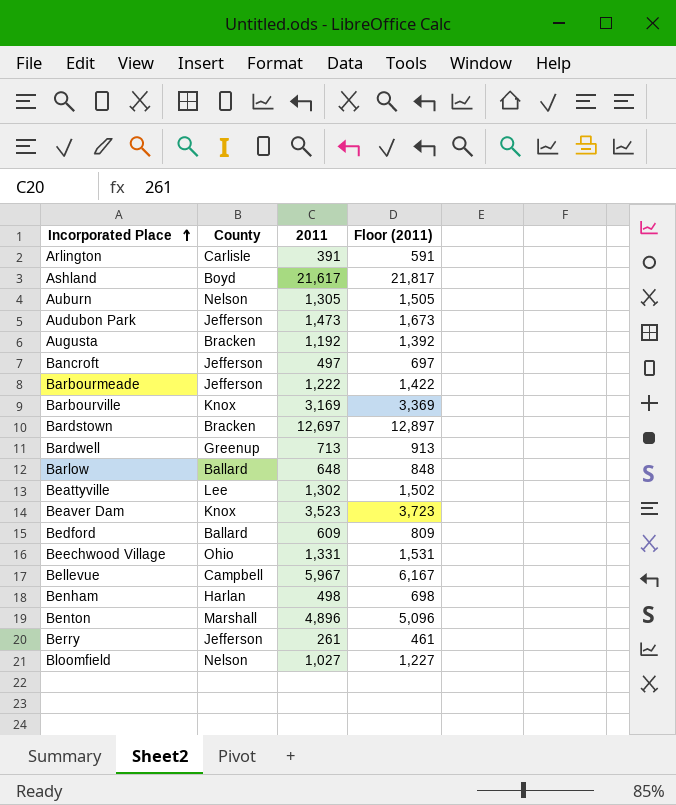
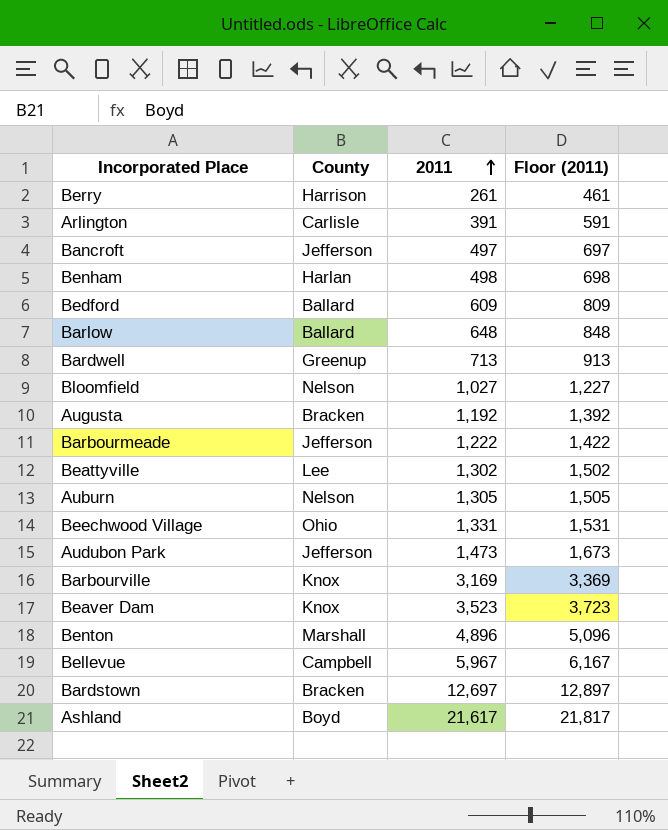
row order: Incorporated Place ascending -> 2011 ascending
Berry | County: Jefferson -> Harrison

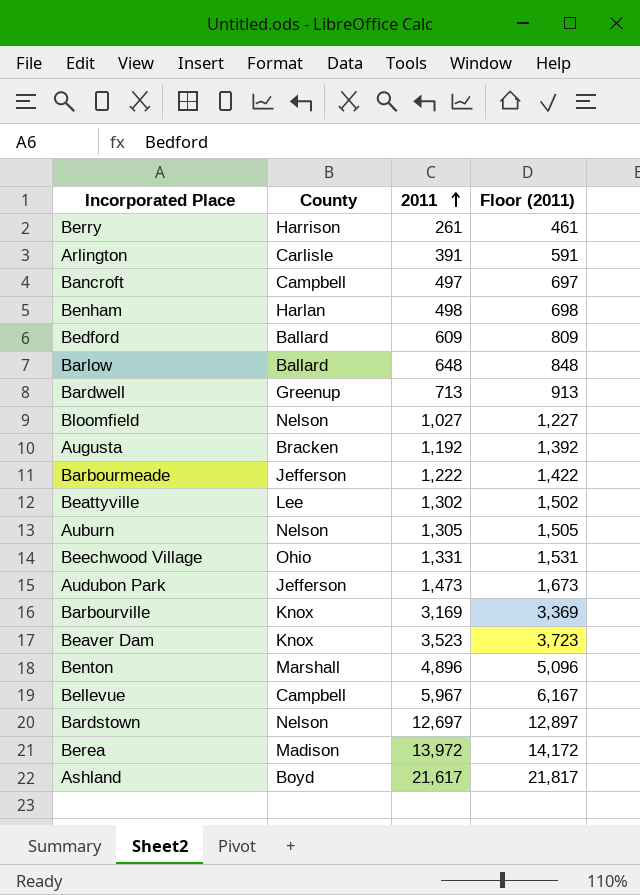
Bancroft | County: Jefferson -> Campbell
Bardstown | County: Bracken -> Nelson
row Berea: none -> Madison | 13,972 | 14,172

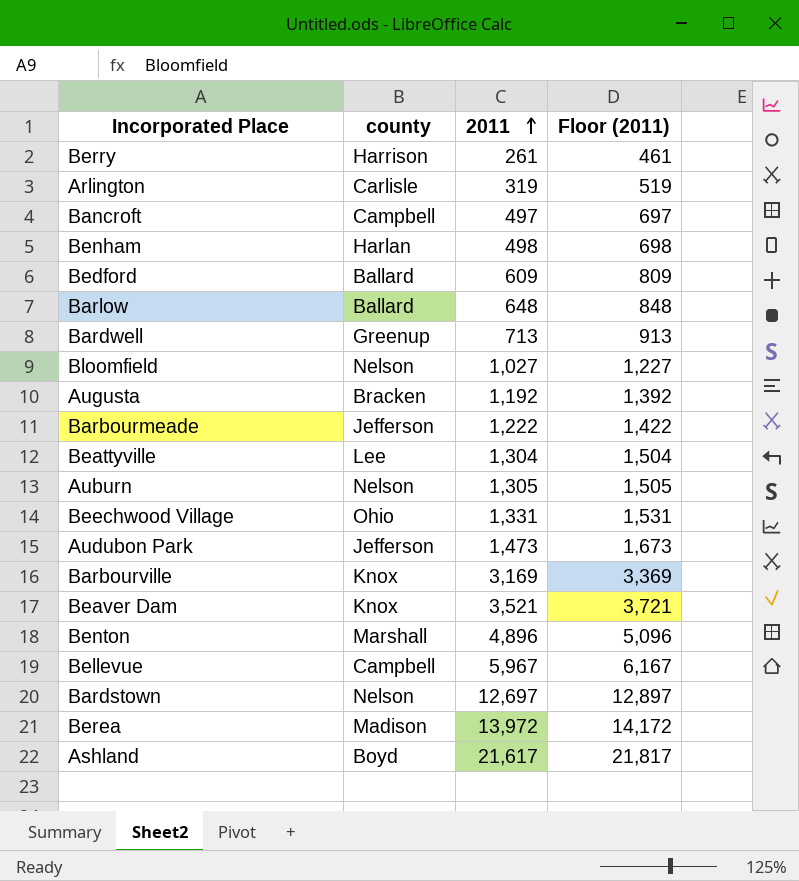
column name: County -> county
Arlington | 2011: 391 -> 319
Arlington | Floor (2011): 591 -> 519
Beattyville | 2011: 1,302 -> 1,304
Beattyville | Floor (2011): 1,502 -> 1,504
Beaver Dam | 2011: 3,523 -> 3,521
Beaver Dam | Floor (2011): 3,723 -> 3,721

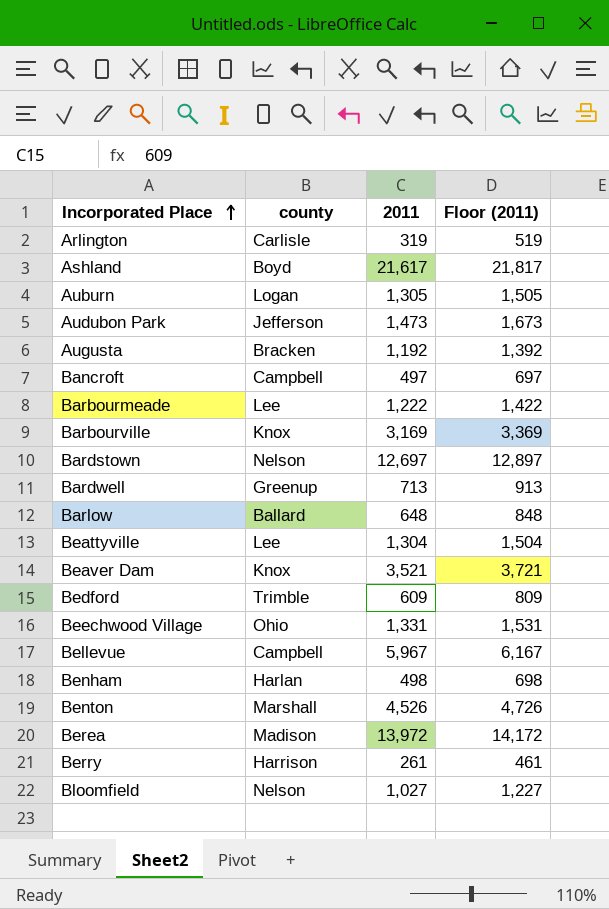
row order: 2011 ascending -> Incorporated Place ascending
Auburn | county: Nelson -> Logan
Barbourmeade | county: Jefferson -> Lee
Bedford | county: Ballard -> Trimble
Benton | 2011: 4,896 -> 4,526
Benton | Floor (2011): 5,096 -> 4,726

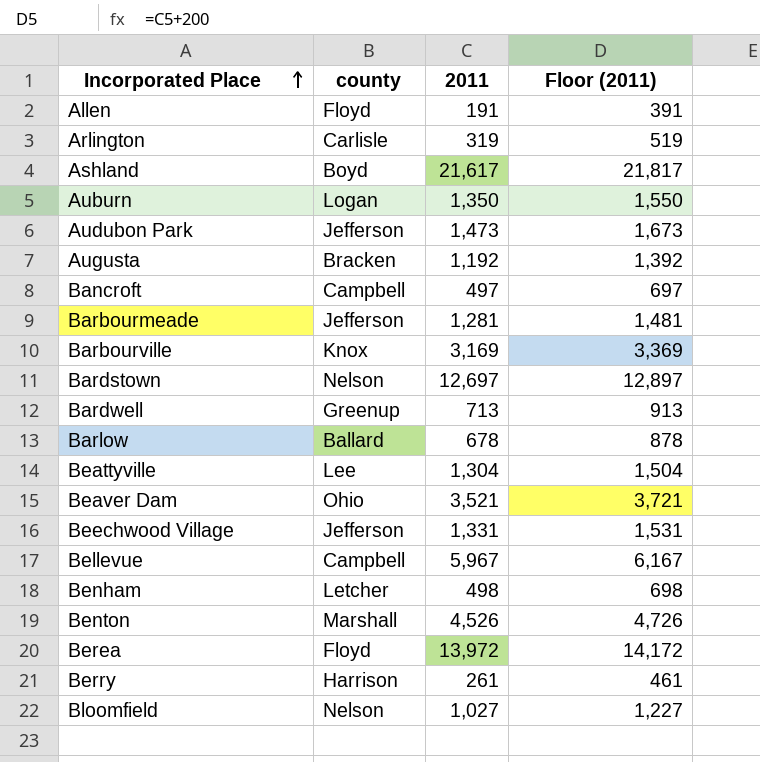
row Bedford: Trimble | 609 | 809 -> none
row Allen: none -> Floyd | 191 | 391
Auburn | 2011: 1,305 -> 1,350
Auburn | Floor (2011): 1,505 -> 1,550
Barbourmeade | county: Lee -> Jefferson
Barbourmeade | 2011: 1,222 -> 1,281
Barbourmeade | Floor (2011): 1,422 -> 1,481
Barlow | 2011: 648 -> 678
Barlow | Floor (2011): 848 -> 878
Beaver Dam | county: Knox -> Ohio
Beechwood Village | county: Ohio -> Jefferson
Benham | county: Harlan -> Letcher
Berea | county: Madison -> Floyd

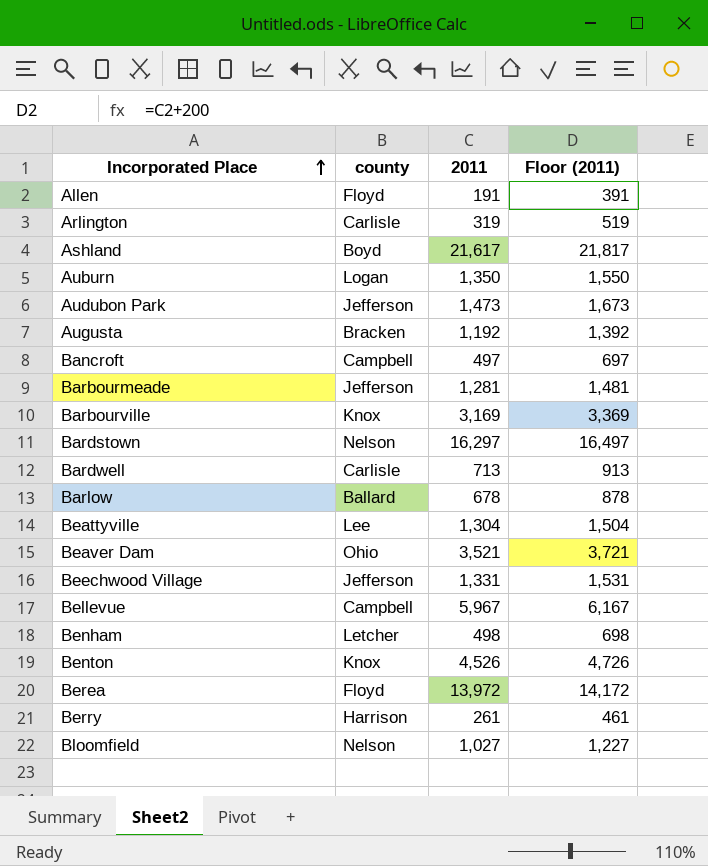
Bardstown | 2011: 12,697 -> 16,297
Bardstown | Floor (2011): 12,897 -> 16,497
Bardwell | county: Greenup -> Carlisle
Benton | county: Marshall -> Knox

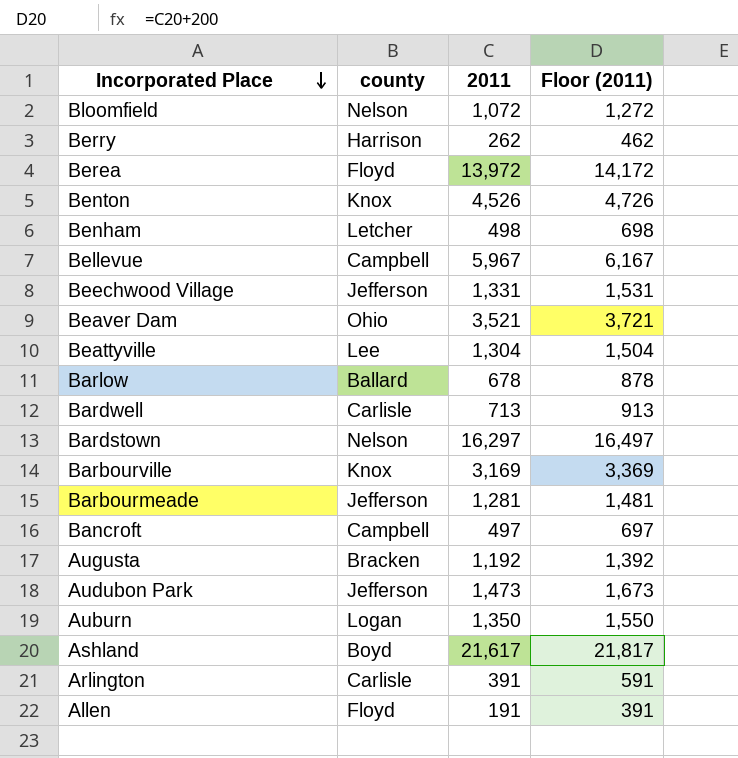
row order: Incorporated Place ascending -> Incorporated Place descending
Bloomfield | 2011: 1,027 -> 1,072
Bloomfield | Floor (2011): 1,227 -> 1,272
Berry | 2011: 261 -> 262
Berry | Floor (2011): 461 -> 462
Arlington | 2011: 319 -> 391
Arlington | Floor (2011): 519 -> 591

